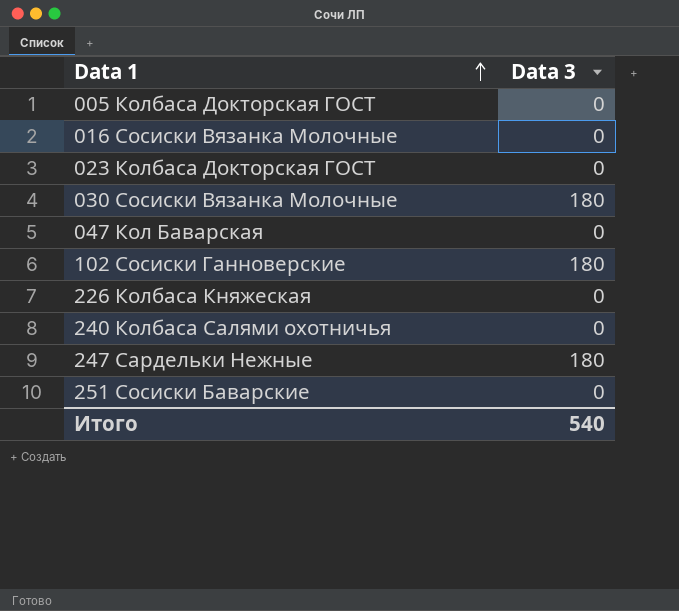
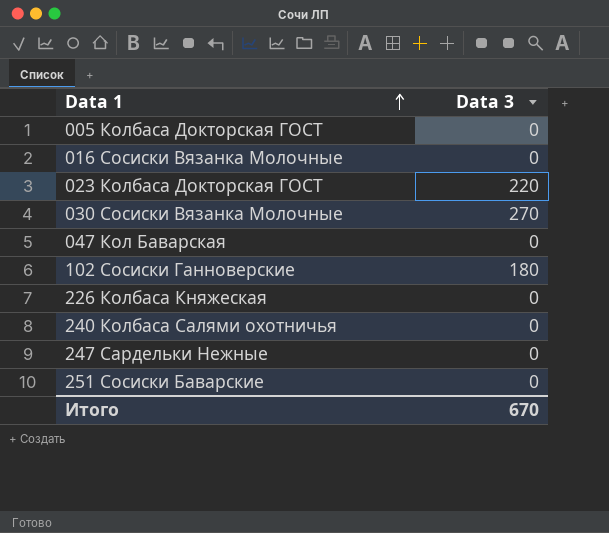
023 Колбаса Докторская ГОСТ | Data 3: 0 -> 220
030 Сосиски Вязанка Молочные | Data 3: 180 -> 270
247 Сардельки Нежные | Data 3: 180 -> 0
Итого | Data 3: 540 -> 670

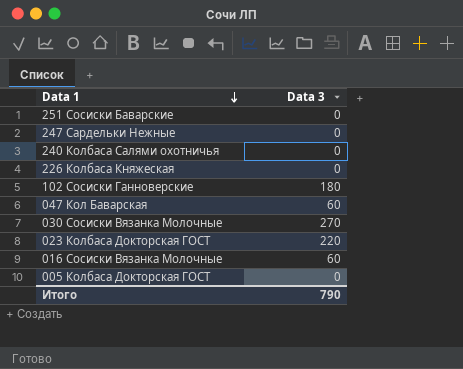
row order: Data 1 ascending -> Data 1 descending
047 Кол Баварская | Data 3: 0 -> 60
016 Сосиски Вязанка Молочные | Data 3: 0 -> 60
Итого | Data 3: 670 -> 790

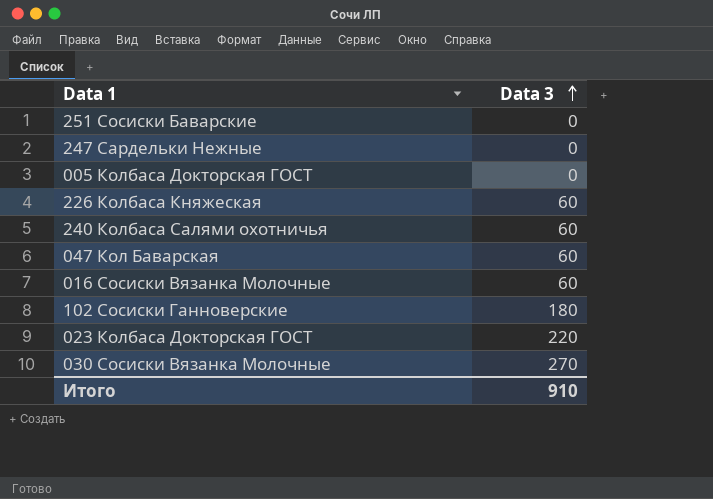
row order: Data 1 descending -> Data 3 ascending
226 Колбаса Княжеская | Data 3: 0 -> 60
240 Колбаса Салями охотничья | Data 3: 0 -> 60
Итого | Data 3: 790 -> 910

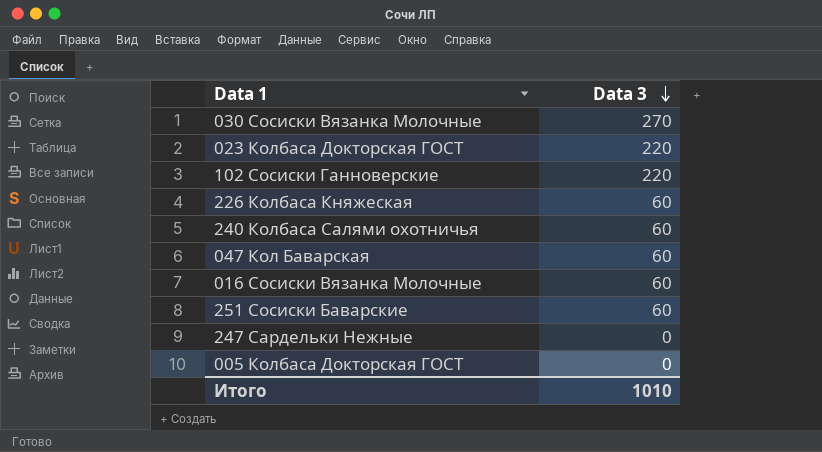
row order: Data 3 ascending -> Data 3 descending
102 Сосиски Ганноверские | Data 3: 180 -> 220
251 Сосиски Баварские | Data 3: 0 -> 60
Итого | Data 3: 910 -> 1010

